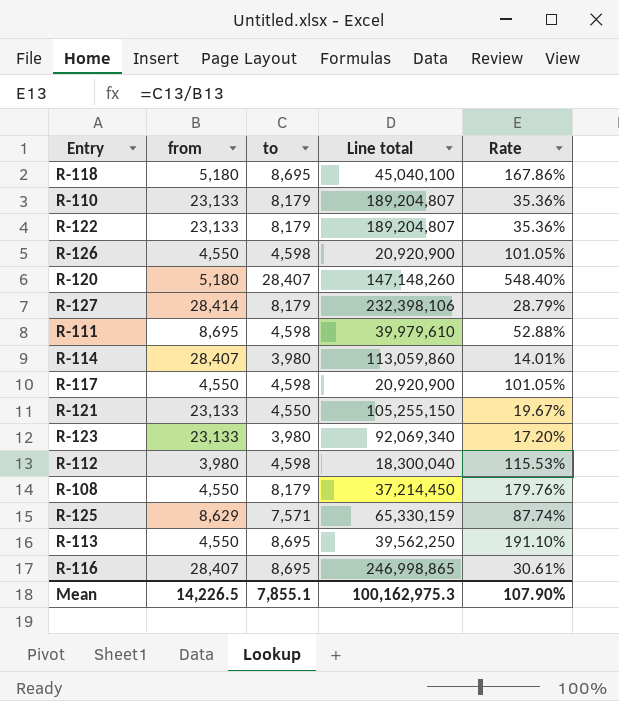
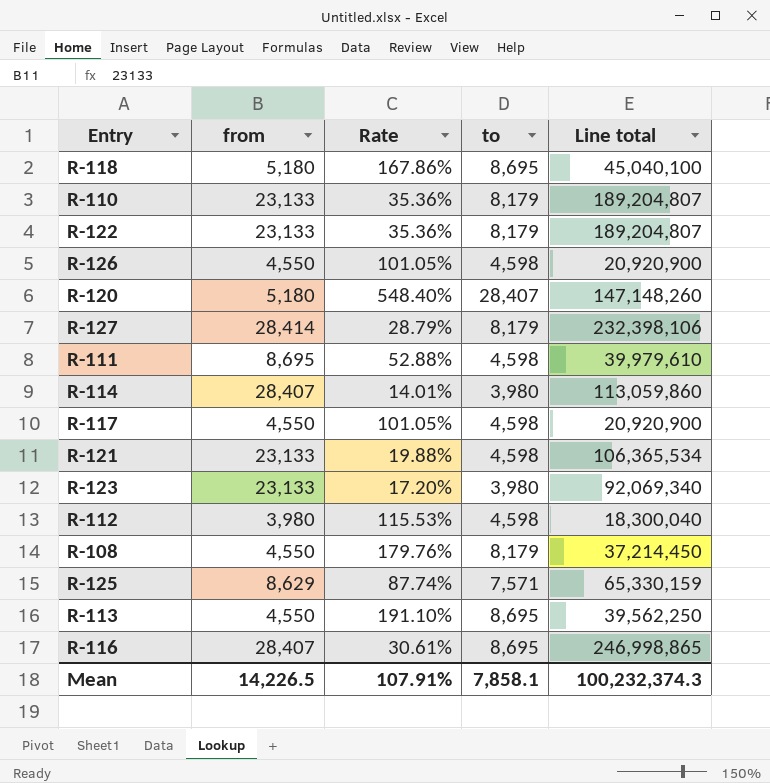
column Rate | position: 5 -> 3
R-121 | Rate: 19.67% -> 19.88%
R-121 | to: 4,550 -> 4,598
R-121 | Line total: 105,255,150 -> 106,365,534
Mean | Rate: 107.90% -> 107.91%
Mean | to: 7,855.1 -> 7,858.1
Mean | Line total: 100,162,975.3 -> 100,232,374.3

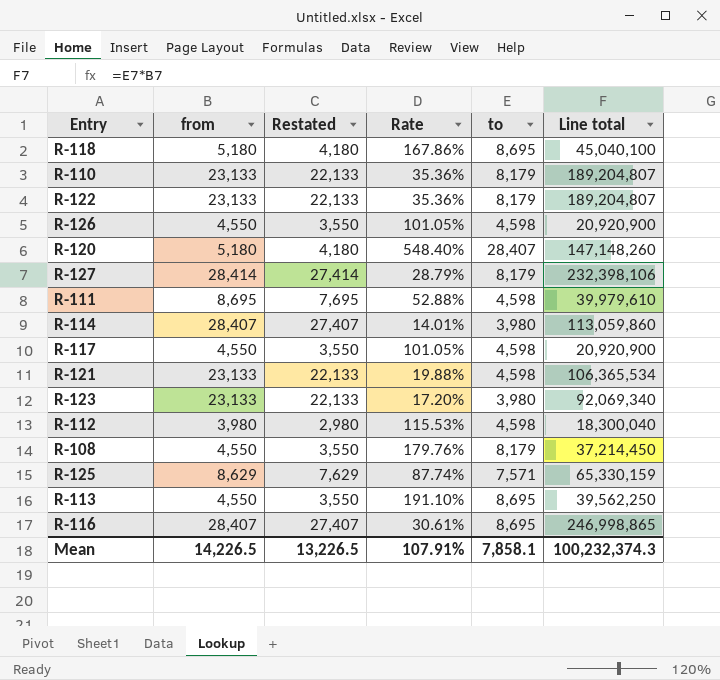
column Restated | formula: none -> [from] - 1000

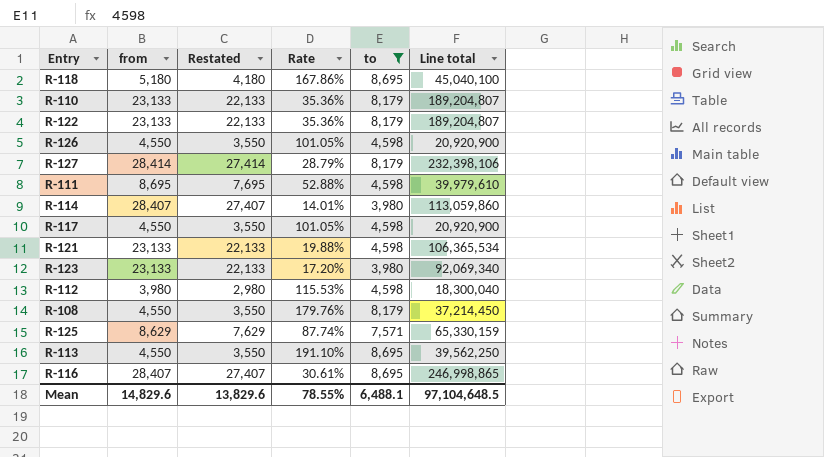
filter: none -> to != 28,407
Mean | from: 14,226.5 -> 14,829.6
Mean | Restated: 13,226.5 -> 13,829.6
Mean | Rate: 107.91% -> 78.55%
Mean | to: 7,858.1 -> 6,488.1
Mean | Line total: 100,232,374.3 -> 97,104,648.5

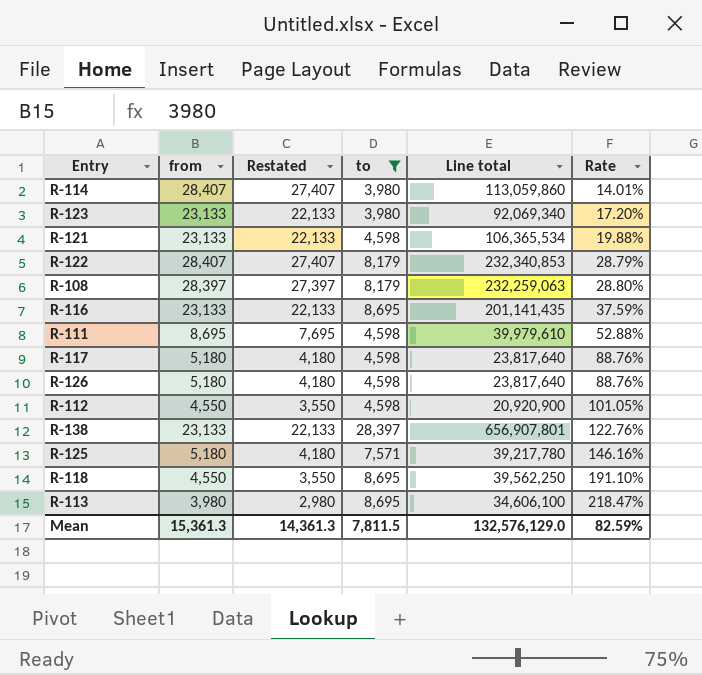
row order: none -> Rate ascending
column Rate | position: 4 -> 6
row R-110: 23,133 | 22,133 | 35.36% | 8,179 | 189,204,807 -> none
row R-127: 28,414 | 27,414 | 28.79% | 8,179 | 232,398,106 -> none
R-122 | from: 23,133 -> 28,407
R-122 | Restated: 22,133 -> 27,407
R-122 | Line total: 189,204,807 -> 232,340,853
R-122 | Rate: 35.36% -> 28.79%
R-108 | from: 4,550 -> 28,397
R-108 | Restated: 3,550 -> 27,397
R-108 | Line total: 37,214,450 -> 232,259,063
R-108 | Rate: 179.76% -> 28.80%
R-116 | from: 28,407 -> 23,133
R-116 | Restated: 27,407 -> 22,133
R-116 | Line total: 246,998,865 -> 201,141,435
R-116 | Rate: 30.61% -> 37.59%
R-117 | from: 4,550 -> 5,180
R-117 | Restated: 3,550 -> 4,180
R-117 | Line total: 20,920,900 -> 23,817,640
R-117 | Rate: 101.05% -> 88.76%
R-126 | from: 4,550 -> 5,180
R-126 | Restated: 3,550 -> 4,180
R-126 | Line total: 20,920,900 -> 23,817,640
R-126 | Rate: 101.05% -> 88.76%
R-112 | from: 3,980 -> 4,550
R-112 | Restated: 2,980 -> 3,550
R-112 | Line total: 18,300,040 -> 20,920,900
R-112 | Rate: 115.53% -> 101.05%
row R-138: none -> 23,133 | 22,133 | 28,397 | 656,907,801 | 122.76%
R-125 | from: 8,629 -> 5,180
R-125 | Restated: 7,629 -> 4,180
R-125 | Line total: 65,330,159 -> 39,217,780
R-125 | Rate: 87.74% -> 146.16%
R-118 | from: 5,180 -> 4,550
R-118 | Restated: 4,180 -> 3,550
R-118 | Line total: 45,040,100 -> 39,562,250
R-118 | Rate: 167.86% -> 191.10%
R-113 | from: 4,550 -> 3,980
R-113 | Restated: 3,550 -> 2,980
R-113 | Line total: 39,562,250 -> 34,606,100
R-113 | Rate: 191.10% -> 218.47%
Mean | from: 14,829.6 -> 15,361.3
Mean | Restated: 13,829.6 -> 14,361.3
Mean | to: 6,488.1 -> 7,811.5
Mean | Line total: 97,104,648.5 -> 132,576,129.0
Mean | Rate: 78.55% -> 82.59%

